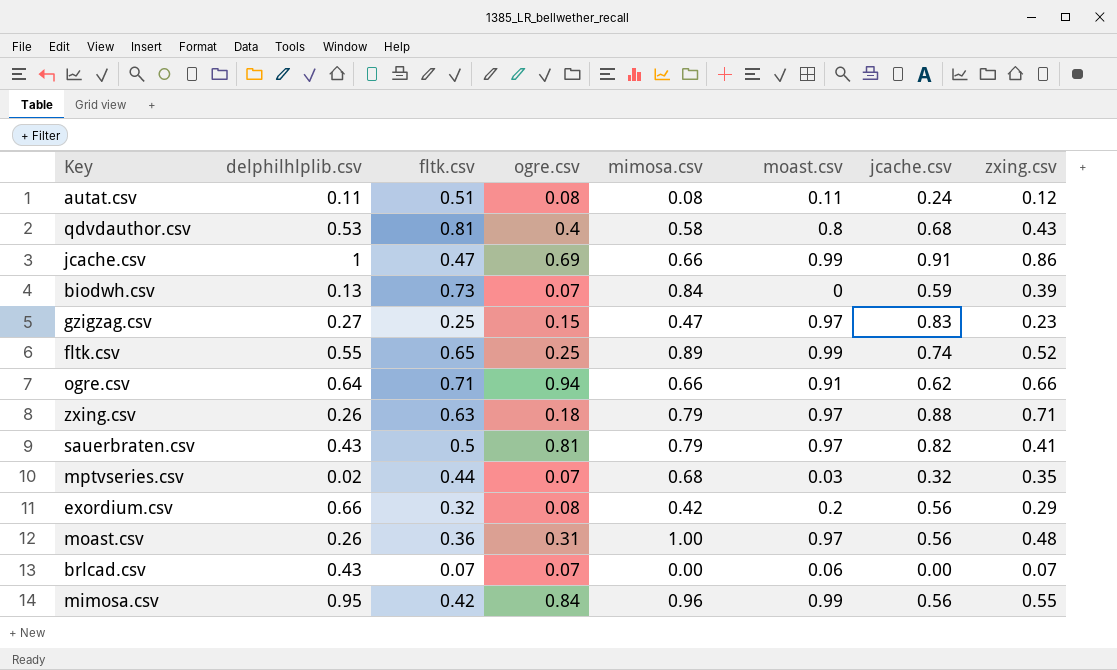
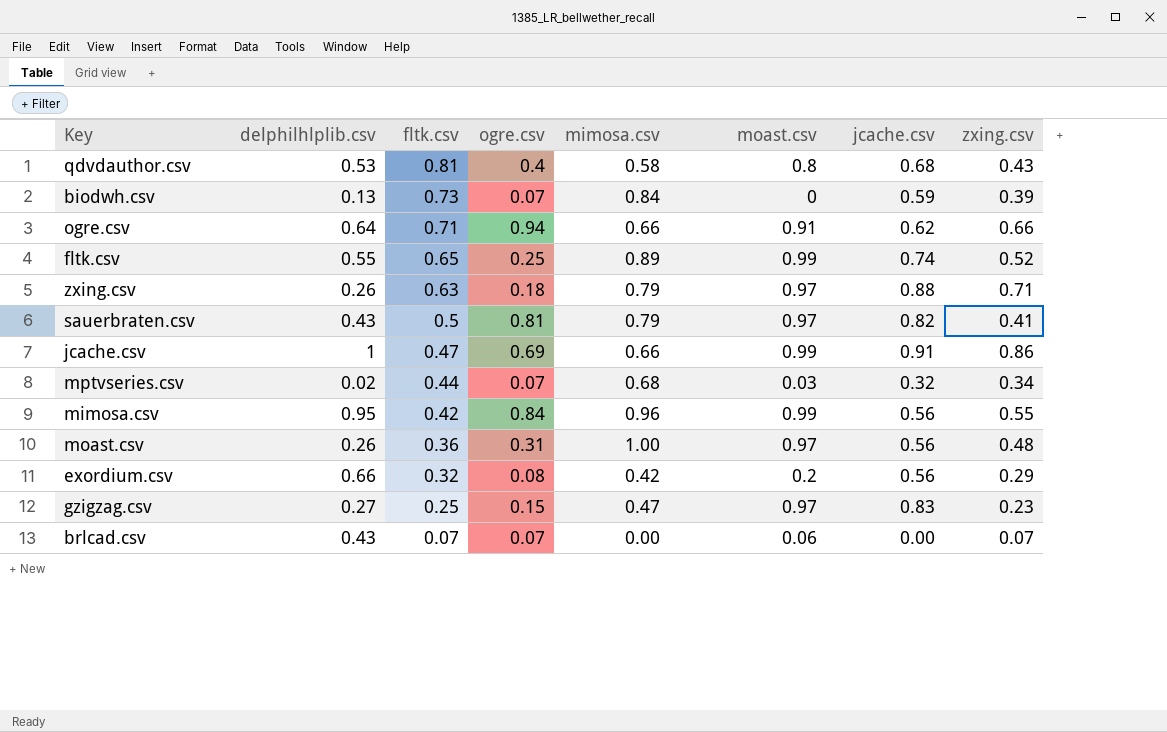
row order: none -> fltk.csv descending
row autat.csv: 0.11 | 0.51 | 0.08 | 0.08 | 0.11 | 0.24 | 0.12 -> none
mptvseries.csv | zxing.csv: 0.35 -> 0.34

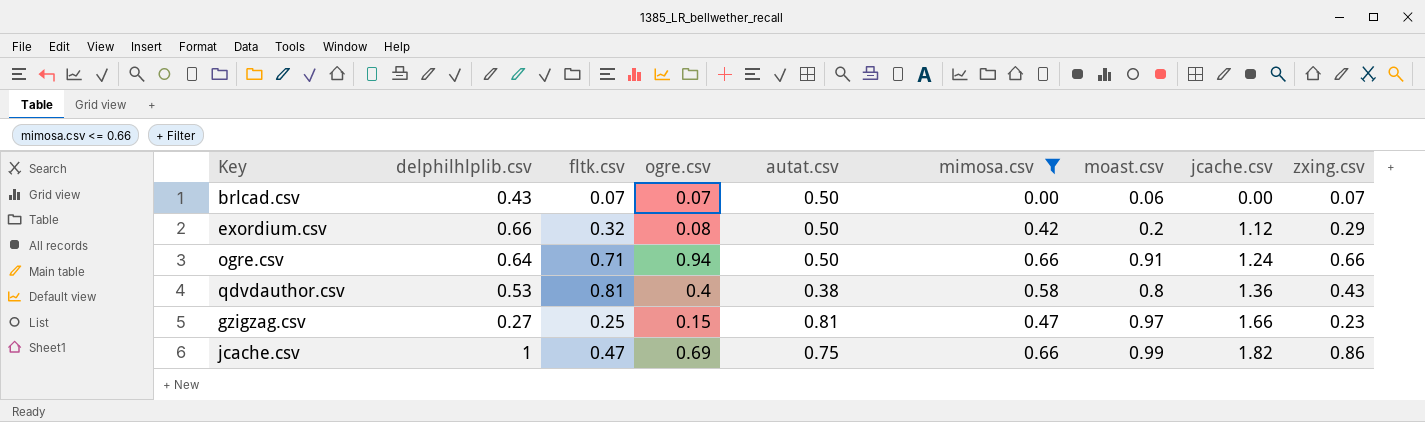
filter: none -> mimosa.csv <= 0.66
row order: fltk.csv descending -> jcache.csv ascending
column autat.csv | position: none -> 5
exordium.csv | jcache.csv: 0.56 -> 1.12
ogre.csv | jcache.csv: 0.62 -> 1.24
qdvdauthor.csv | jcache.csv: 0.68 -> 1.36
gzigzag.csv | jcache.csv: 0.83 -> 1.66
jcache.csv | jcache.csv: 0.91 -> 1.82

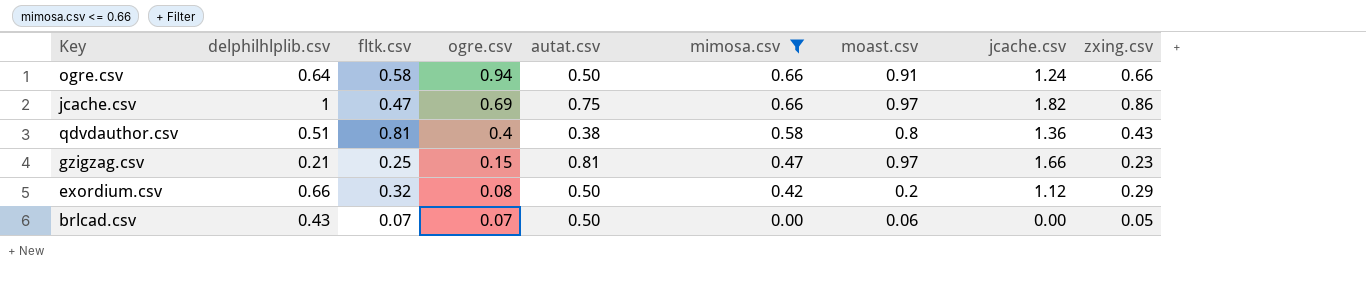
row order: jcache.csv ascending -> ogre.csv descending
ogre.csv | fltk.csv: 0.71 -> 0.58
jcache.csv | moast.csv: 0.99 -> 0.97
qdvdauthor.csv | delphilhlplib.csv: 0.53 -> 0.51
gzigzag.csv | delphilhlplib.csv: 0.27 -> 0.21
brlcad.csv | zxing.csv: 0.07 -> 0.05

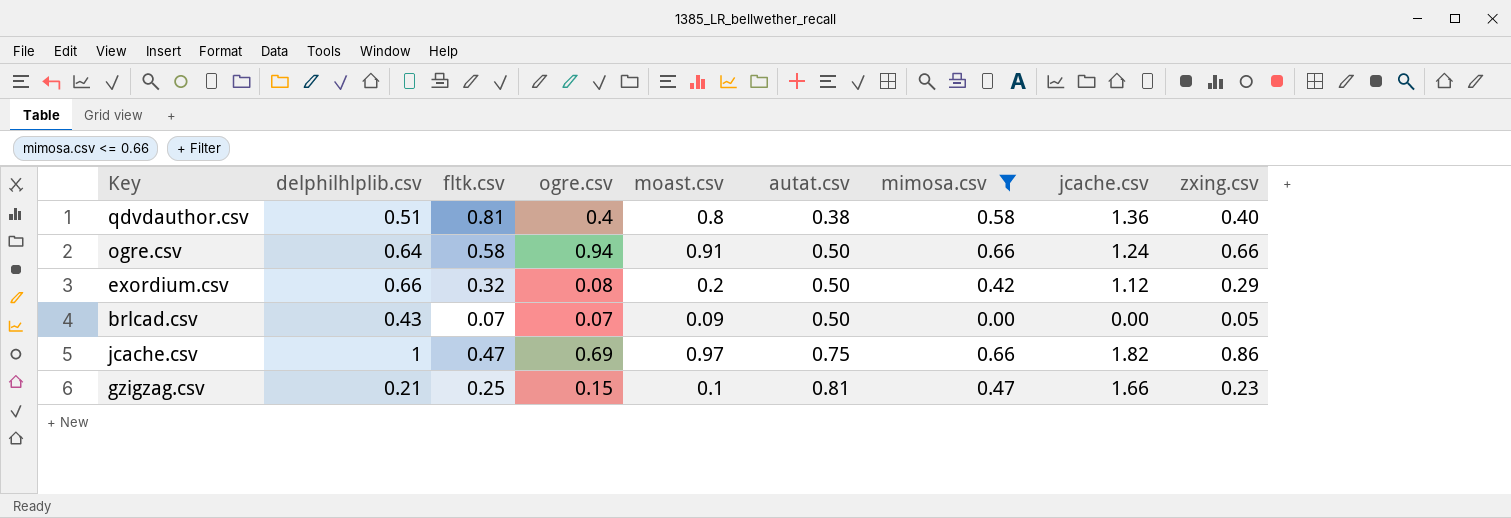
row order: ogre.csv descending -> autat.csv ascending
column moast.csv | position: 7 -> 5
qdvdauthor.csv | zxing.csv: 0.43 -> 0.40
brlcad.csv | moast.csv: 0.06 -> 0.09
gzigzag.csv | moast.csv: 0.97 -> 0.1

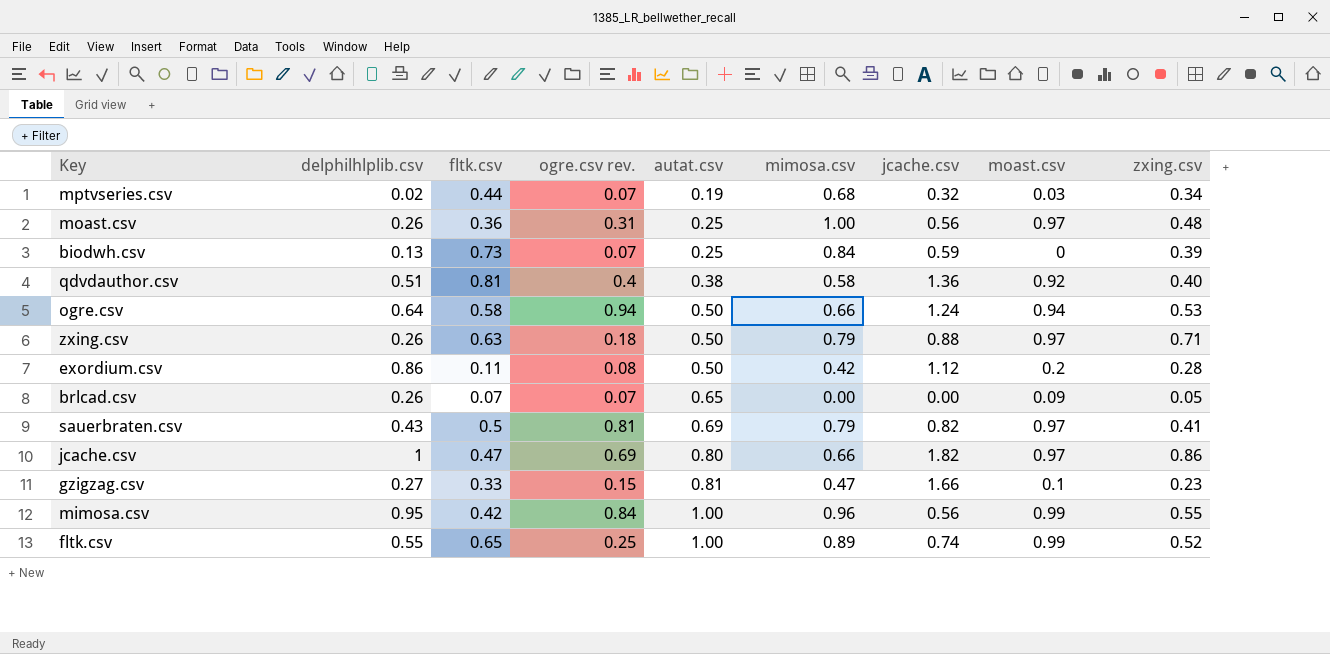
filter: mimosa.csv <= 0.66 -> none
column name: ogre.csv -> ogre.csv rev.
column moast.csv | position: 5 -> 8
qdvdauthor.csv | moast.csv: 0.8 -> 0.92
ogre.csv | moast.csv: 0.91 -> 0.94
ogre.csv | zxing.csv: 0.66 -> 0.53
exordium.csv | delphilhlplib.csv: 0.66 -> 0.86
exordium.csv | fltk.csv: 0.32 -> 0.11
exordium.csv | zxing.csv: 0.29 -> 0.28
brlcad.csv | delphilhlplib.csv: 0.43 -> 0.26
brlcad.csv | autat.csv: 0.50 -> 0.65
jcache.csv | autat.csv: 0.75 -> 0.80
gzigzag.csv | delphilhlplib.csv: 0.21 -> 0.27
gzigzag.csv | fltk.csv: 0.25 -> 0.33

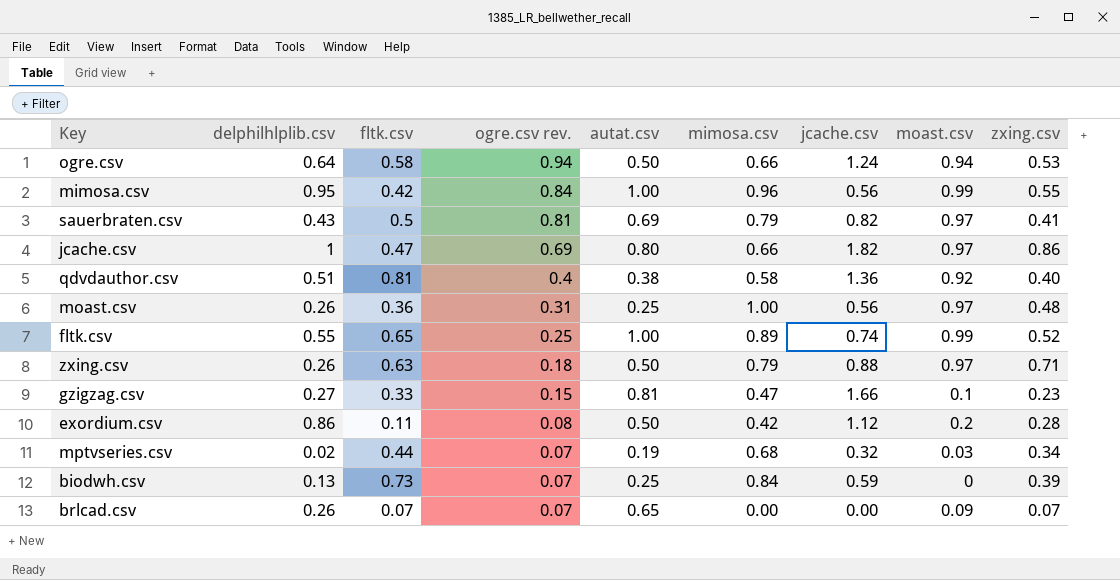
row order: autat.csv ascending -> ogre.csv rev. descending
brlcad.csv | zxing.csv: 0.05 -> 0.07

